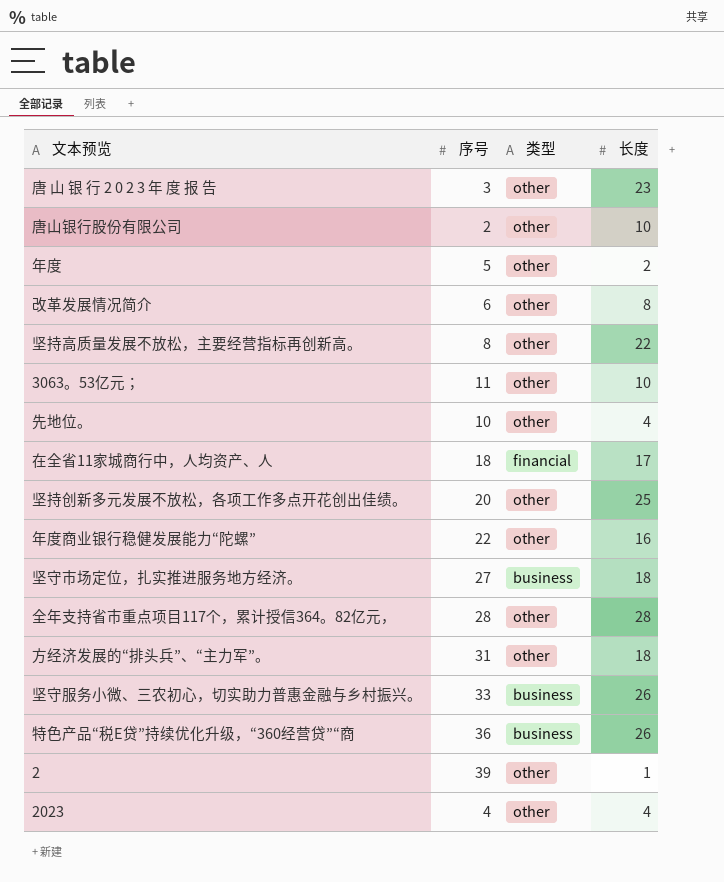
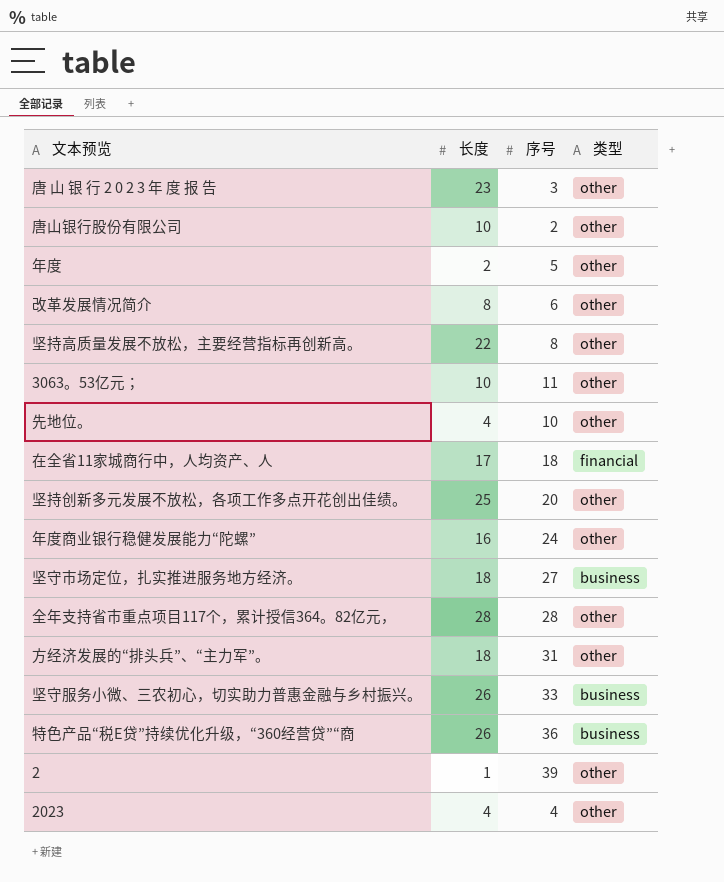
column 长度 | position: 4 -> 2
年度商业银行稳健发展能力“陀螺” | 序号: 22 -> 24

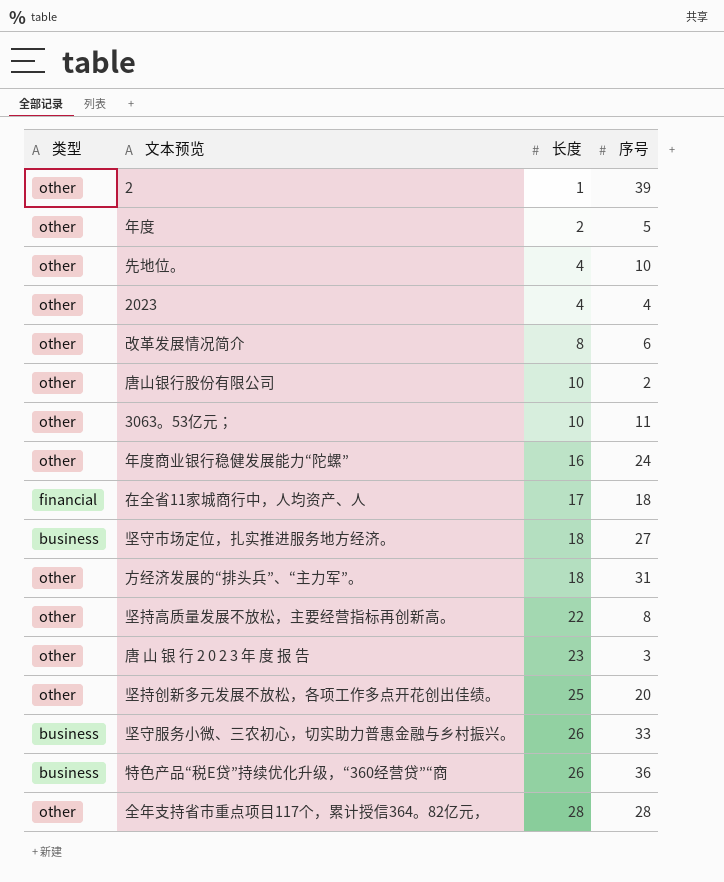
row order: none -> 长度 ascending
column 类型 | position: 4 -> 1

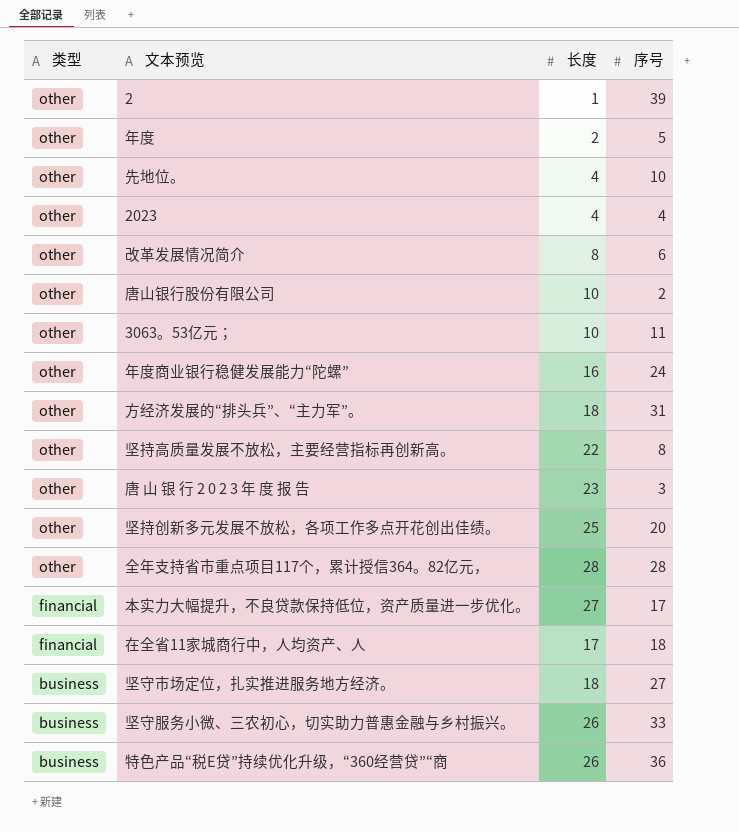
row order: 长度 ascending -> 类型 descending
row 本实力大幅提升，不良贷款保持低位，资产质量进一步优化。: none -> financial | 27 | 17

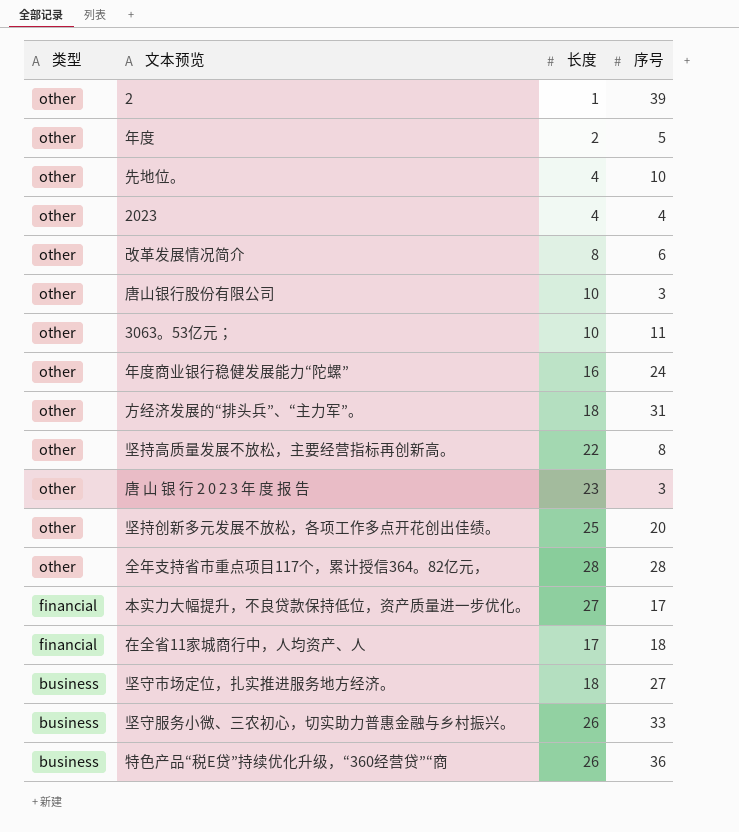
唐山银行股份有限公司 | 序号: 2 -> 3

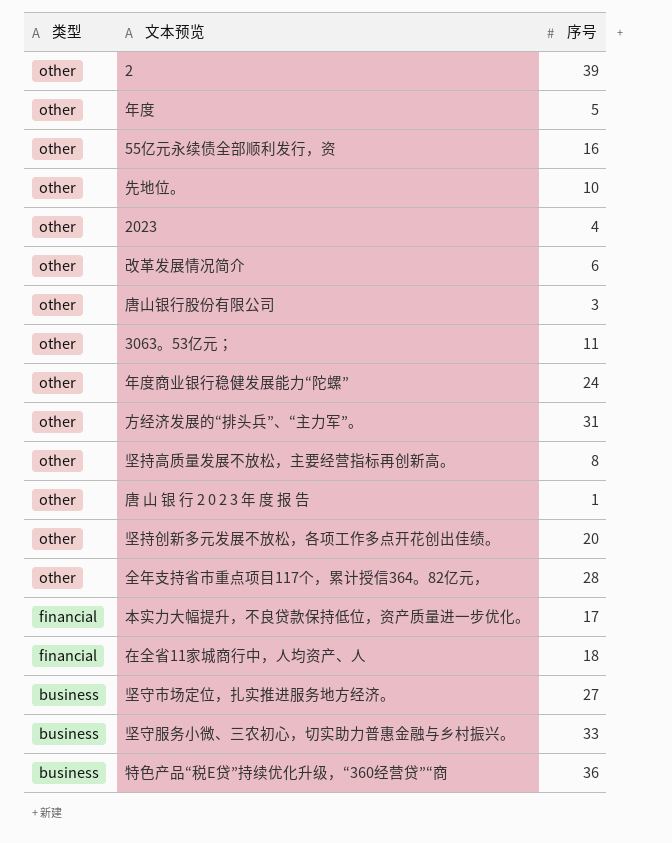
column 长度 | position: 3 -> none
row 55亿元永续债全部顺利发行，资: none -> other | 16
唐 山 银 行 2 0 2 3 年 度 报 告 | 序号: 3 -> 1

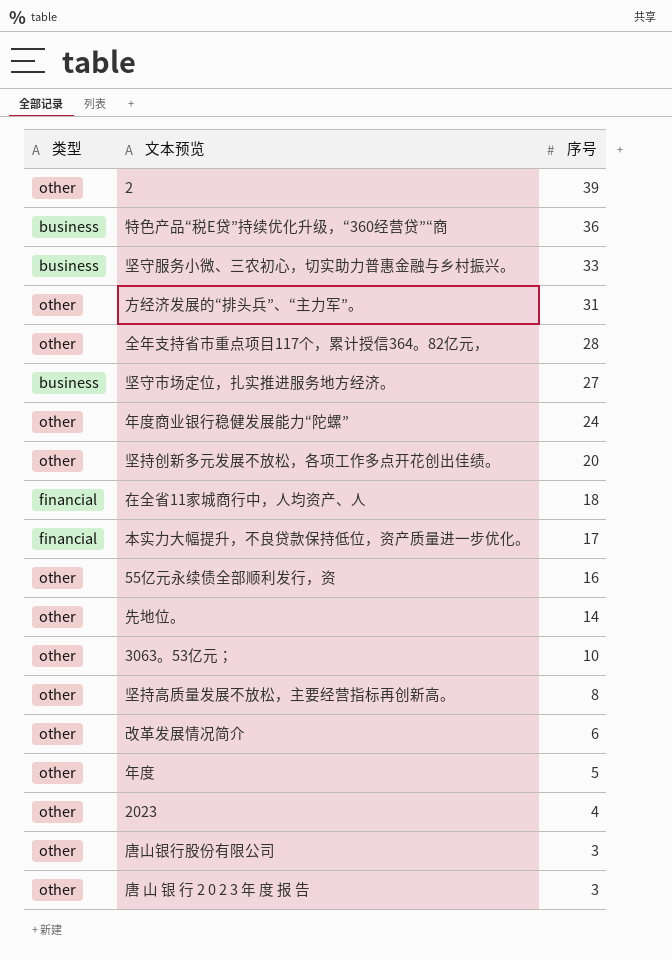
row order: 类型 descending -> 序号 descending
先地位。 | 序号: 10 -> 14
3063。53亿元； | 序号: 11 -> 10
唐 山 银 行 2 0 2 3 年 度 报 告 | 序号: 1 -> 3

